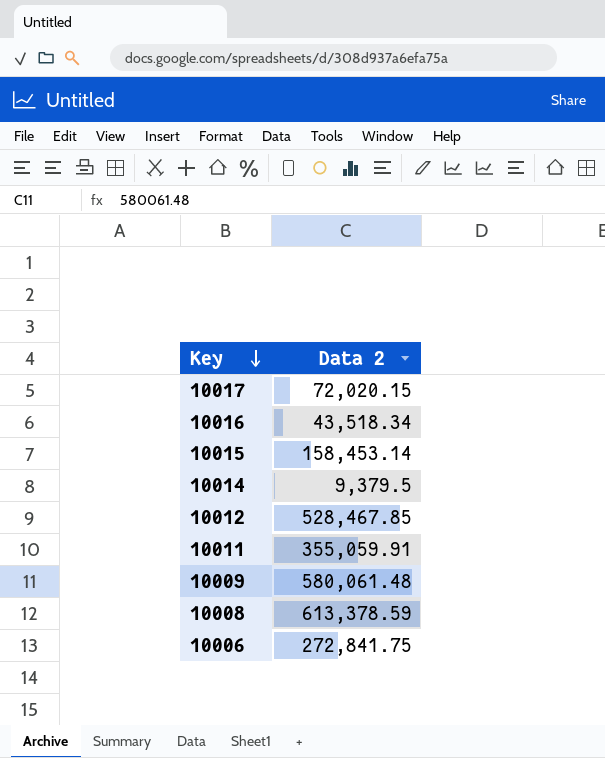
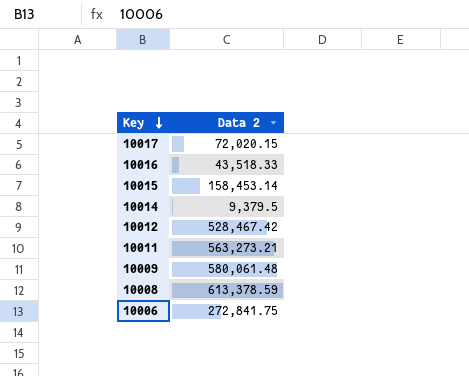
10016 | Data 2: 43,518.34 -> 43,518.33
10012 | Data 2: 528,467.85 -> 528,467.42
10011 | Data 2: 355,059.91 -> 563,273.21

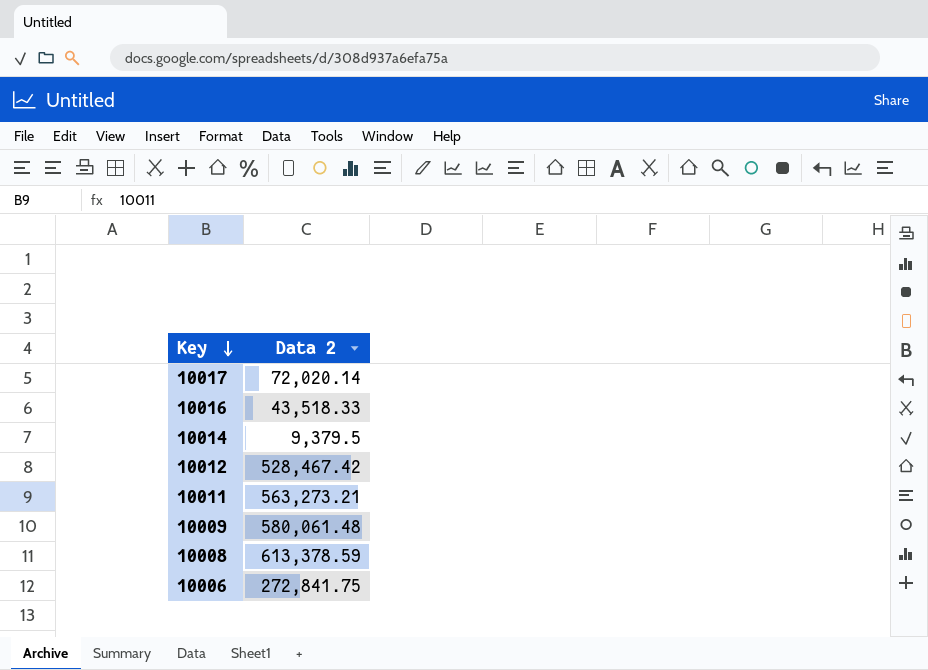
row 10015: 158,453.14 -> none
10017 | Data 2: 72,020.15 -> 72,020.14

